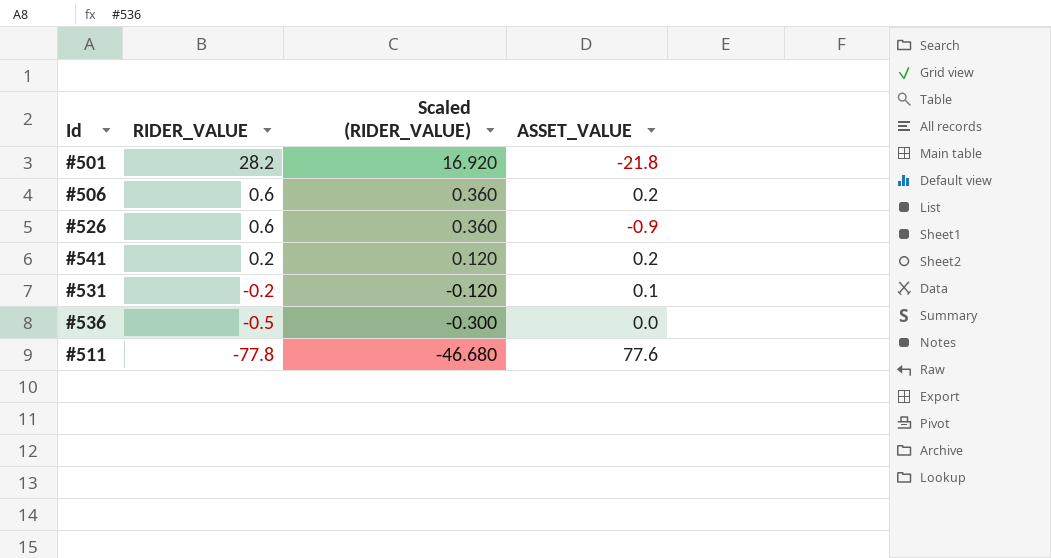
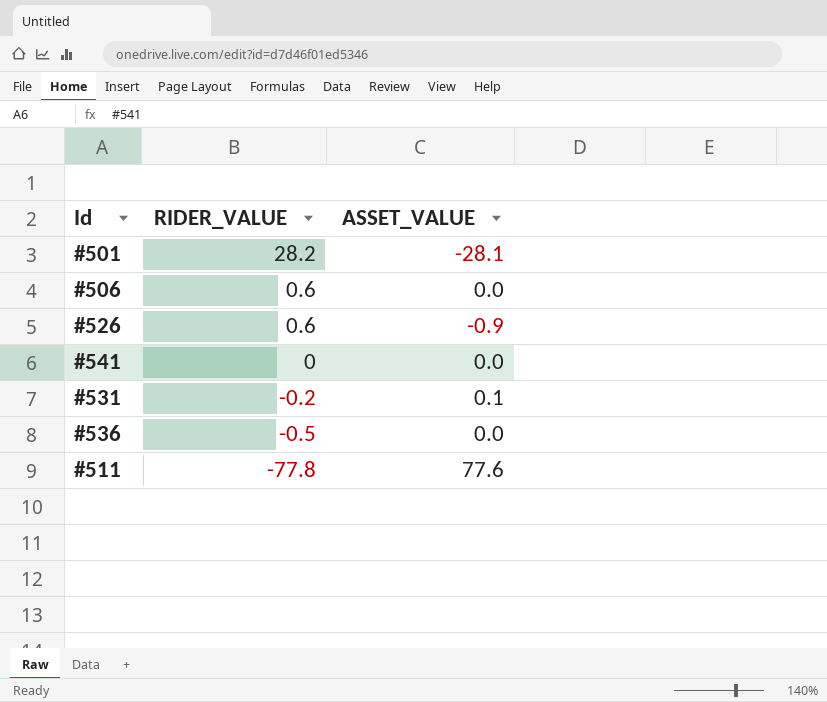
column Scaled (RIDER_VALUE) | formula: [RIDER_VALUE] * 0.6 -> none
#501 | ASSET_VALUE: -21.8 -> -28.1
#506 | ASSET_VALUE: 0.2 -> 0.0
#541 | RIDER_VALUE: 0.2 -> 0
#541 | ASSET_VALUE: 0.2 -> 0.0

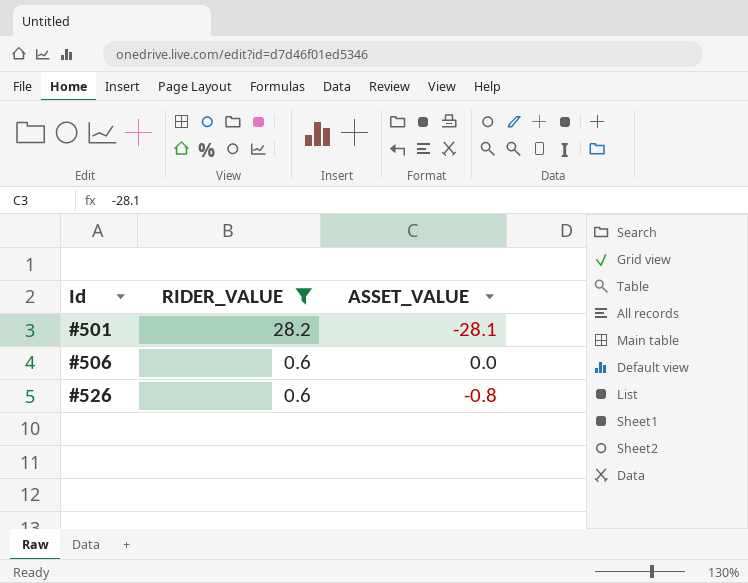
filter: none -> RIDER_VALUE >= 0.6
#526 | ASSET_VALUE: -0.9 -> -0.8

